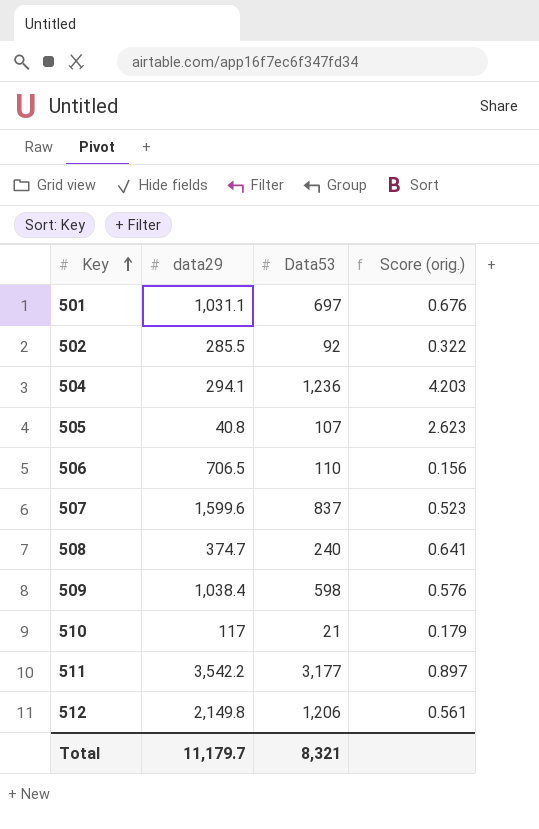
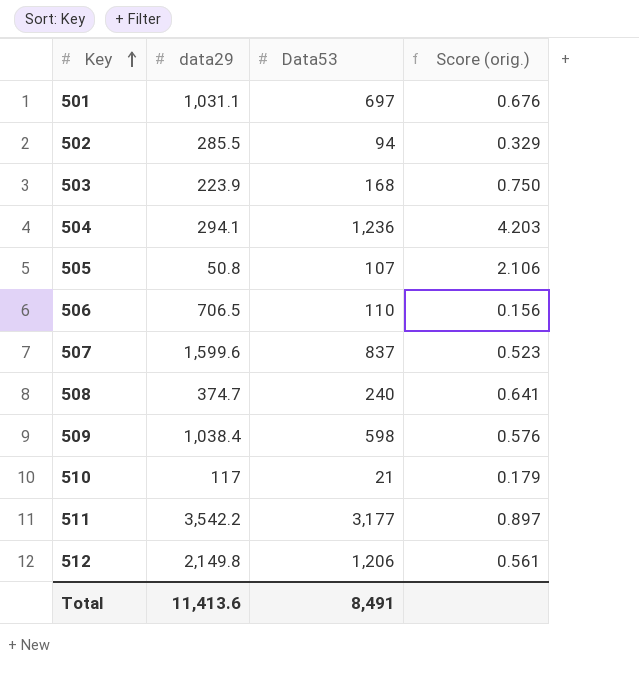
502 | Data53: 92 -> 94
502 | Score (orig.): 0.322 -> 0.329
row 503: none -> 223.9 | 168 | 0.750
505 | data29: 40.8 -> 50.8
505 | Score (orig.): 2.623 -> 2.106
Total | data29: 11,179.7 -> 11,413.6
Total | Data53: 8,321 -> 8,491

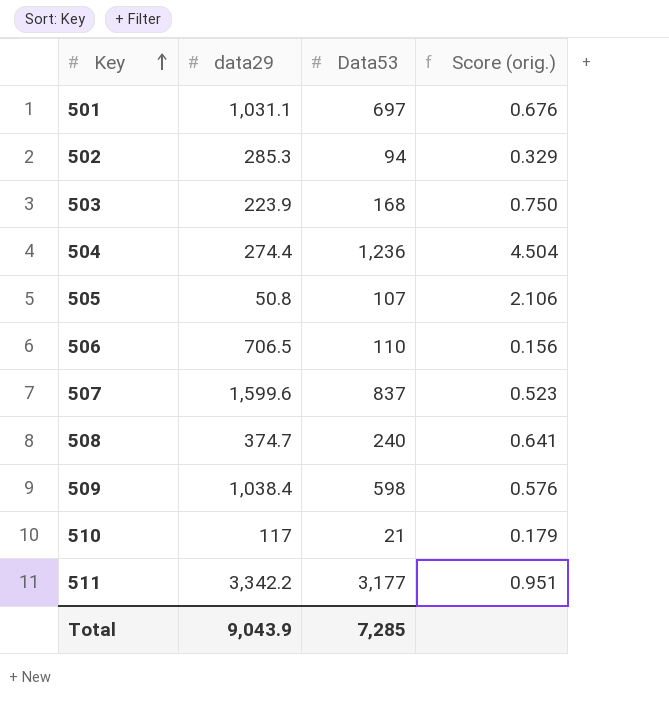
row 512: 2,149.8 | 1,206 | 0.561 -> none
502 | data29: 285.5 -> 285.3
504 | data29: 294.1 -> 274.4
504 | Score (orig.): 4.203 -> 4.504
511 | data29: 3,542.2 -> 3,342.2
511 | Score (orig.): 0.897 -> 0.951
Total | data29: 11,413.6 -> 9,043.9
Total | Data53: 8,491 -> 7,285

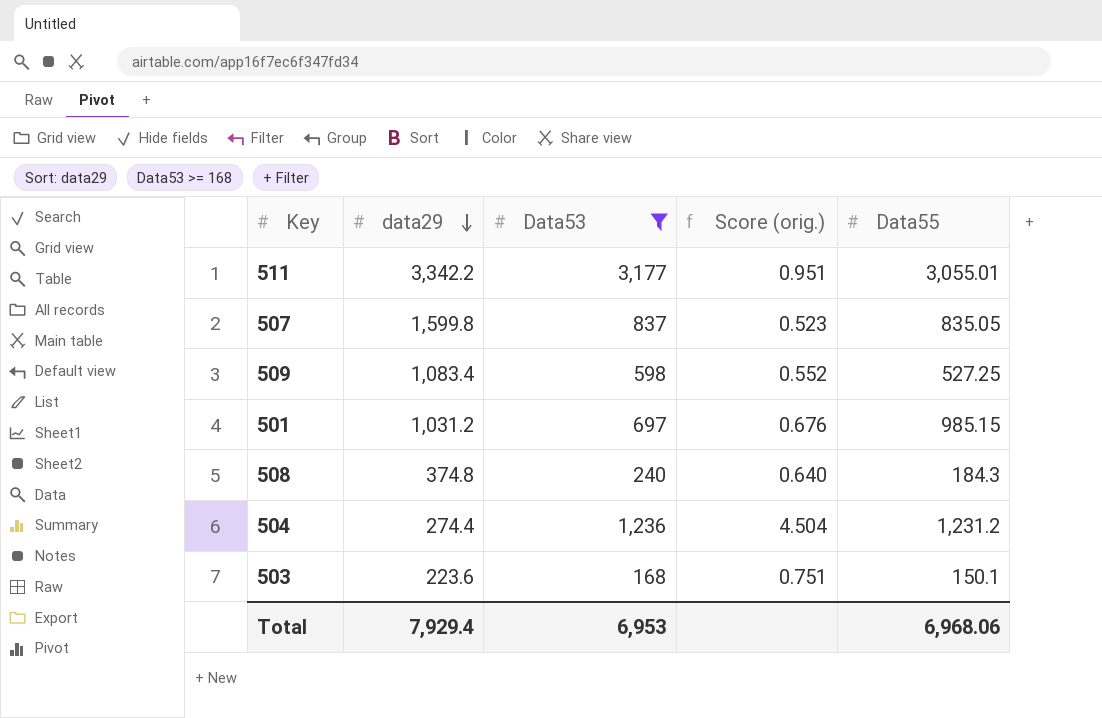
filter: none -> Data53 >= 168
row order: Key ascending -> data29 descending
column Data55 | position: none -> 5
507 | data29: 1,599.6 -> 1,599.8
509 | data29: 1,038.4 -> 1,083.4
509 | Score (orig.): 0.576 -> 0.552
501 | data29: 1,031.1 -> 1,031.2
508 | data29: 374.7 -> 374.8
508 | Score (orig.): 0.641 -> 0.640
503 | data29: 223.9 -> 223.6
503 | Score (orig.): 0.750 -> 0.751
Total | data29: 9,043.9 -> 7,929.4
Total | Data53: 7,285 -> 6,953

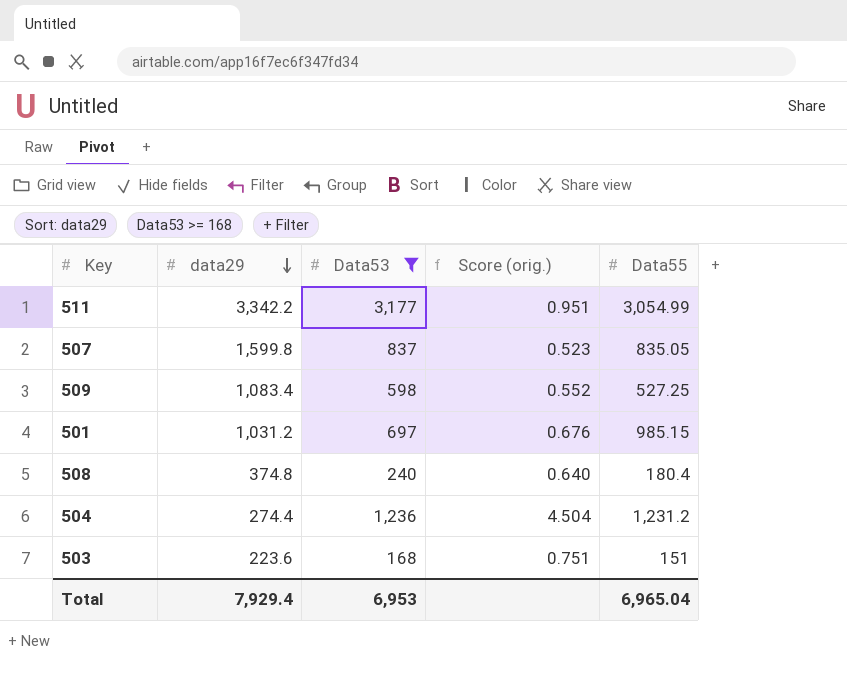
511 | Data55: 3,055.01 -> 3,054.99
508 | Data55: 184.3 -> 180.4
503 | Data55: 150.1 -> 151
Total | Data55: 6,968.06 -> 6,965.04

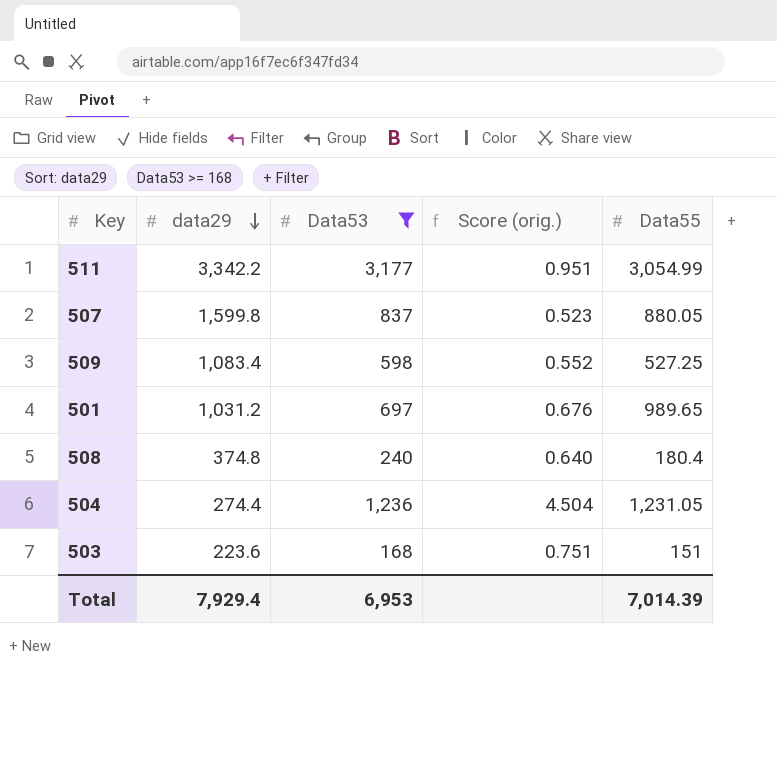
507 | Data55: 835.05 -> 880.05
501 | Data55: 985.15 -> 989.65
504 | Data55: 1,231.2 -> 1,231.05
Total | Data55: 6,965.04 -> 7,014.39

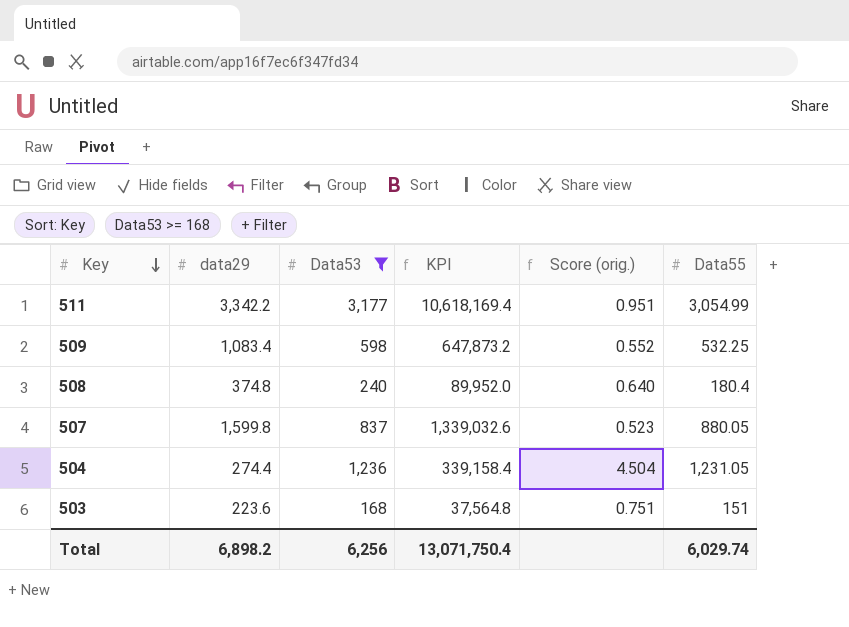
row order: data29 descending -> Key descending
column KPI | formula: none -> [data29] * [Data53]
row 501: 1,031.2 | 697 | 0.676 | 989.65 -> none
509 | Data55: 527.25 -> 532.25
Total | data29: 7,929.4 -> 6,898.2
Total | Data53: 6,953 -> 6,256
Total | Data55: 7,014.39 -> 6,029.74

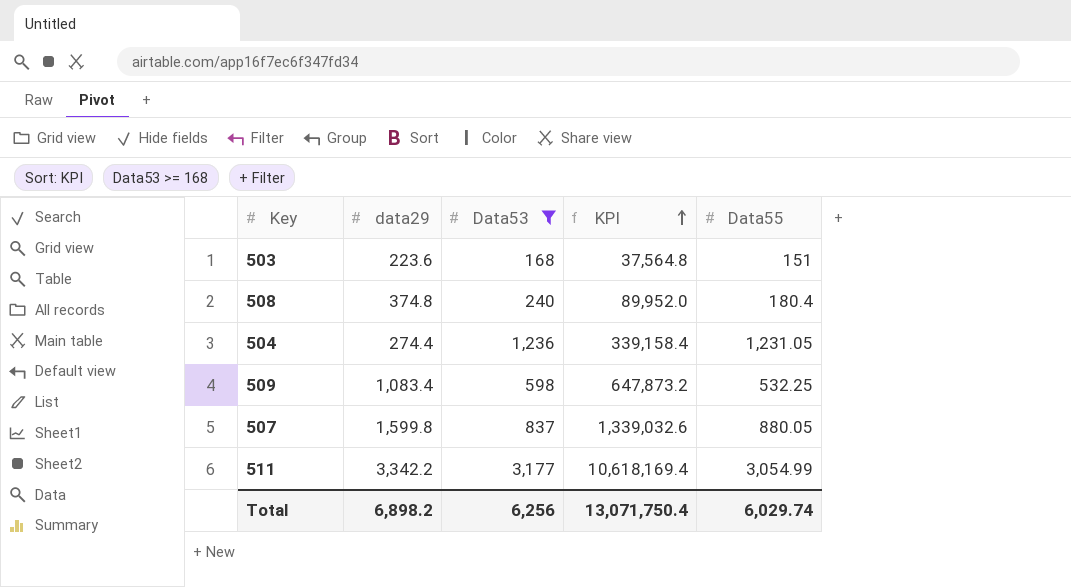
row order: Key descending -> KPI ascending
column Score (orig.) | formula: [Data53] / [data29] -> none

